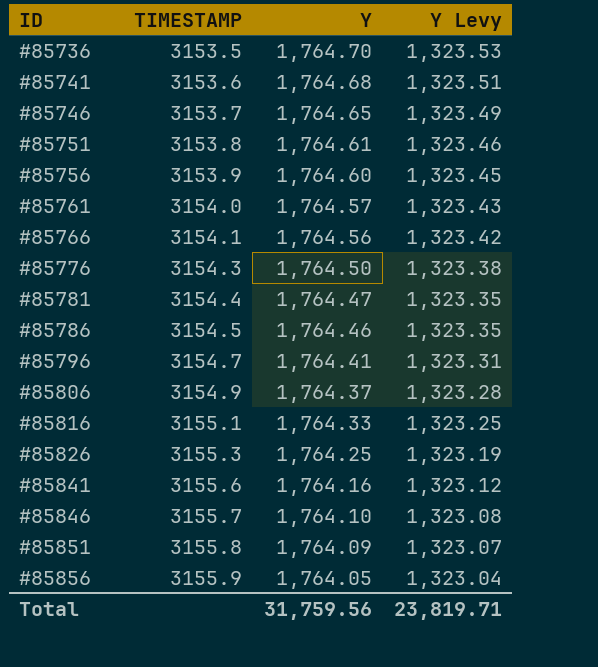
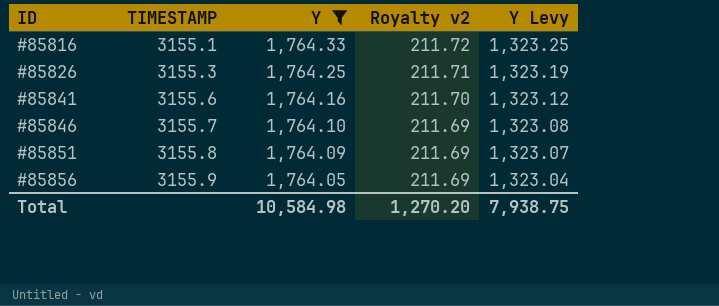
filter: none -> Y <= 1,764.33
column Royalty v2 | formula: none -> [Y] * 0.12
Total | Y: 31,759.56 -> 10,584.98
Total | Y Levy: 23,819.71 -> 7,938.75

